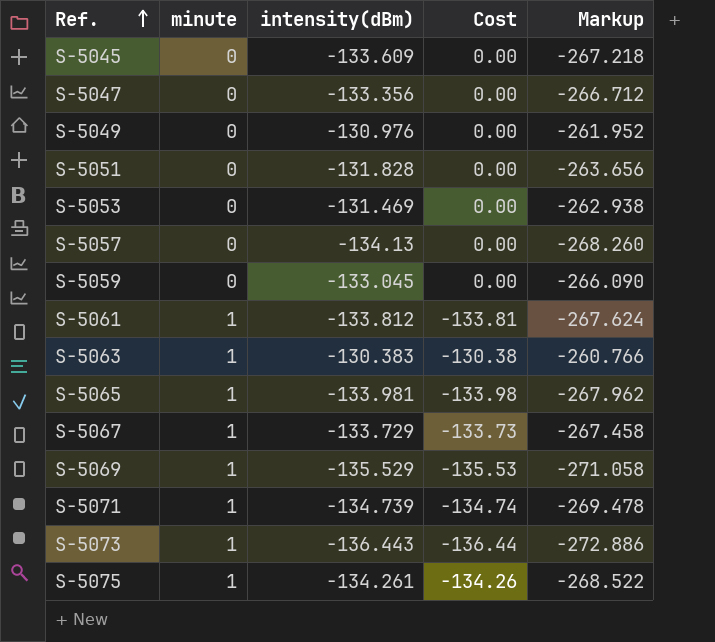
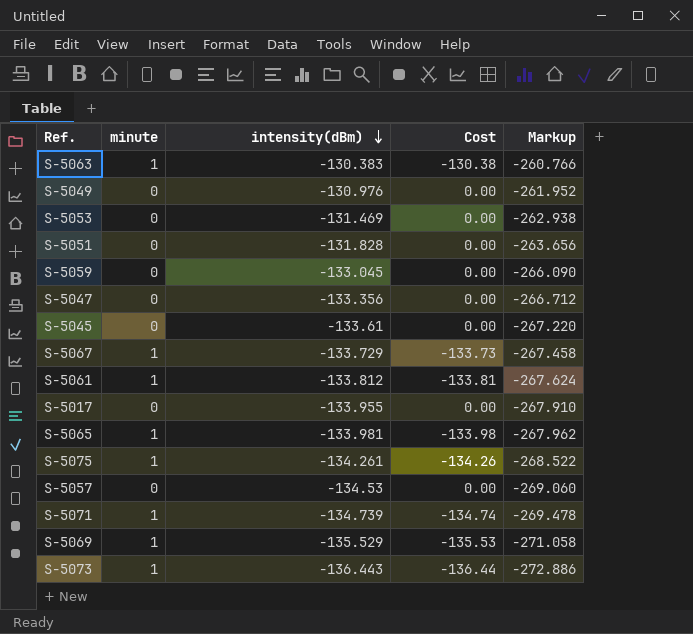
row order: Ref. ascending -> intensity(dBm) descending
S-5045 | intensity(dBm): -133.609 -> -133.61
S-5045 | Markup: -267.218 -> -267.220
row S-5017: none -> 0 | -133.955 | 0.00 | -267.910
S-5057 | intensity(dBm): -134.13 -> -134.53
S-5057 | Markup: -268.260 -> -269.060

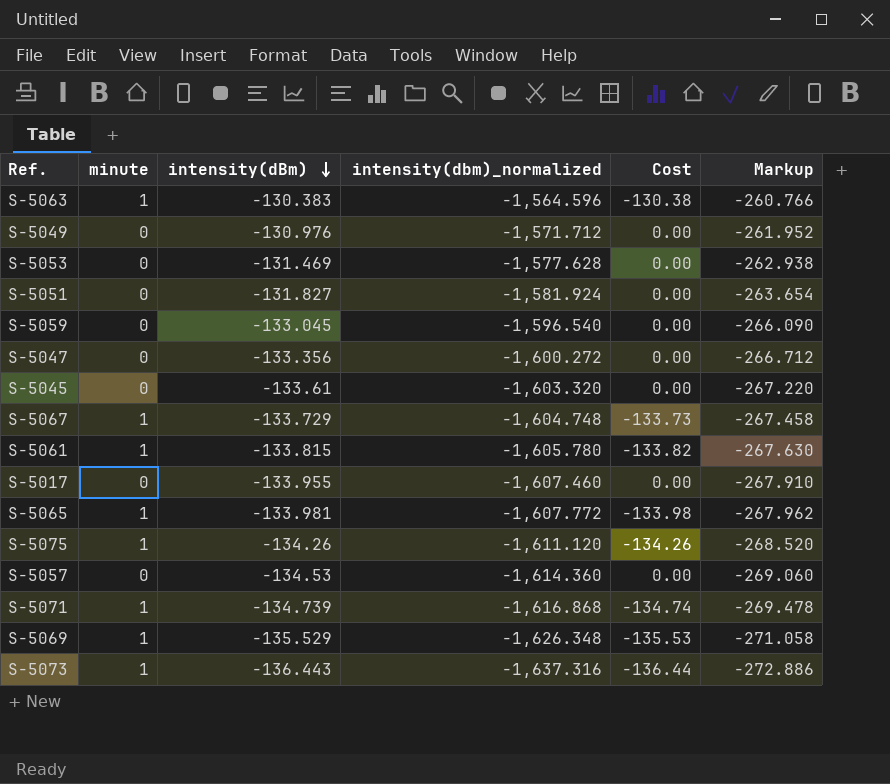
column intensity(dbm)_normalized | formula: none -> [intensity(dBm)] * 12
S-5051 | intensity(dBm): -131.828 -> -131.827
S-5051 | Markup: -263.656 -> -263.654
S-5061 | intensity(dBm): -133.812 -> -133.815
S-5061 | Cost: -133.81 -> -133.82
S-5061 | Markup: -267.624 -> -267.630
S-5075 | intensity(dBm): -134.261 -> -134.26
S-5075 | Markup: -268.522 -> -268.520

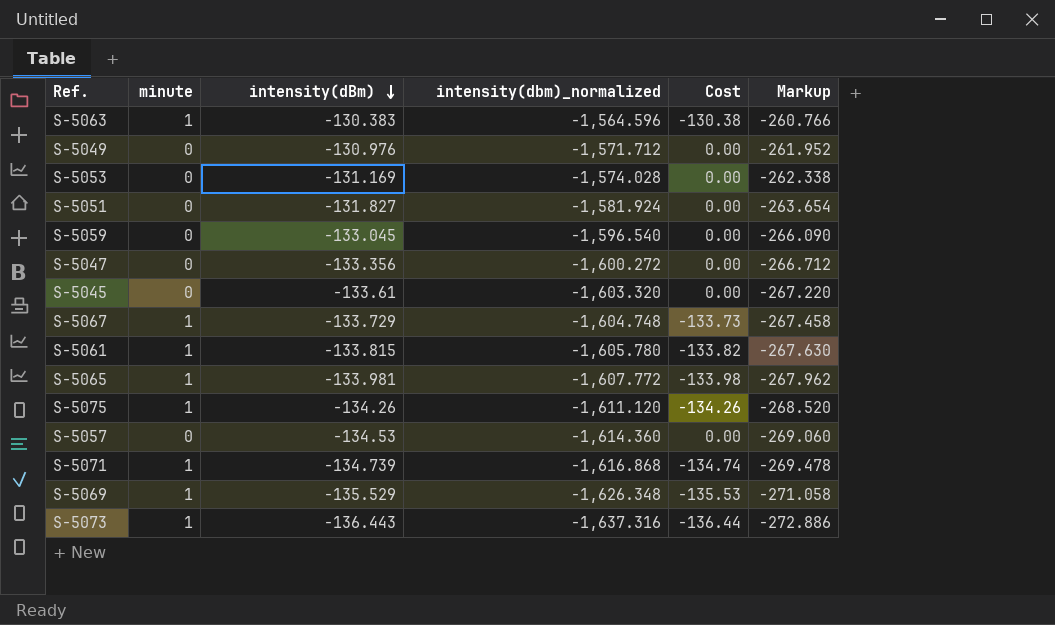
row S-5017: 0 | -133.955 | -1,607.460 | 0.00 | -267.910 -> none
S-5053 | intensity(dBm): -131.469 -> -131.169
S-5053 | intensity(dbm)_normalized: -1,577.628 -> -1,574.028
S-5053 | Markup: -262.938 -> -262.338

